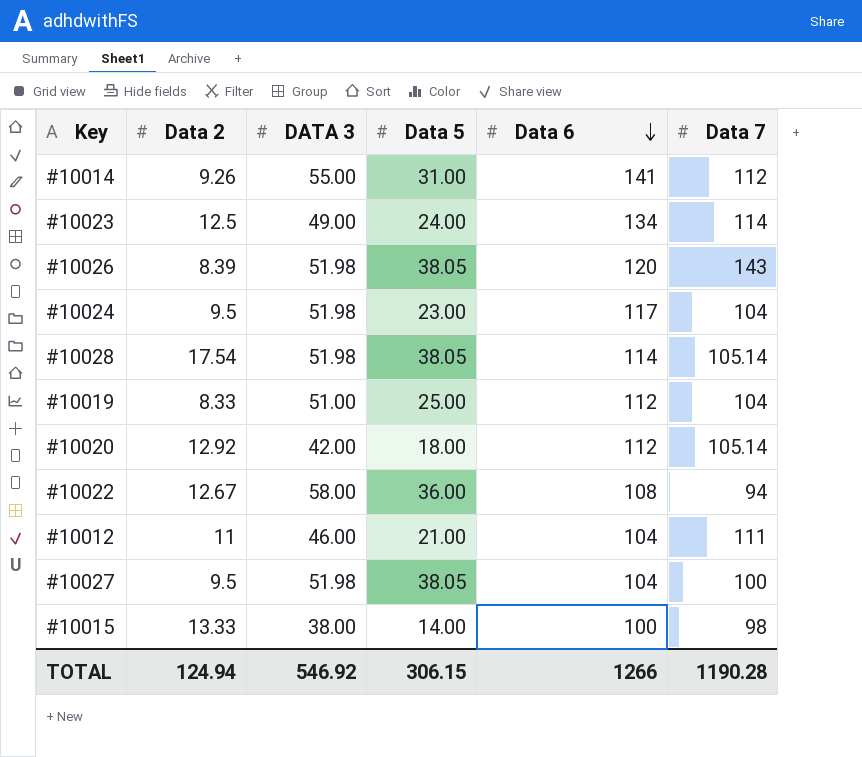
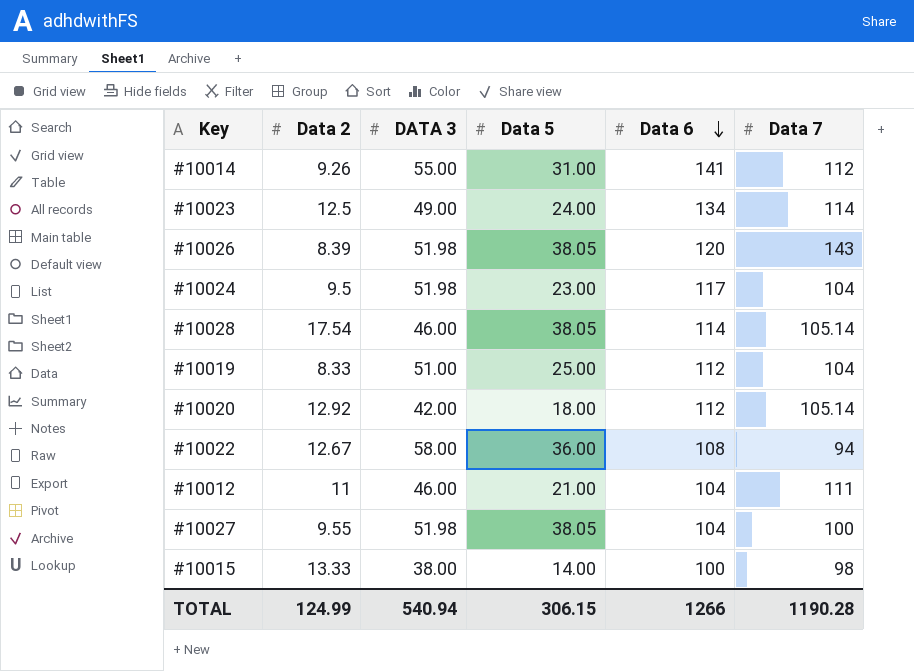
#10028 | DATA 3: 51.98 -> 46.00
#10027 | Data 2: 9.5 -> 9.55
TOTAL | Data 2: 124.94 -> 124.99
TOTAL | DATA 3: 546.92 -> 540.94

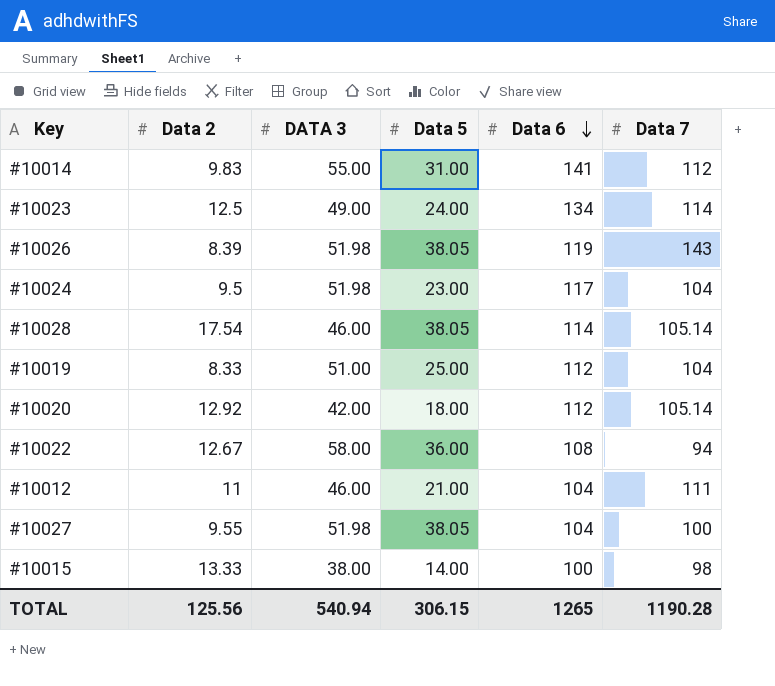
#10014 | Data 2: 9.26 -> 9.83
#10026 | Data 6: 120 -> 119
TOTAL | Data 2: 124.99 -> 125.56
TOTAL | Data 6: 1266 -> 1265

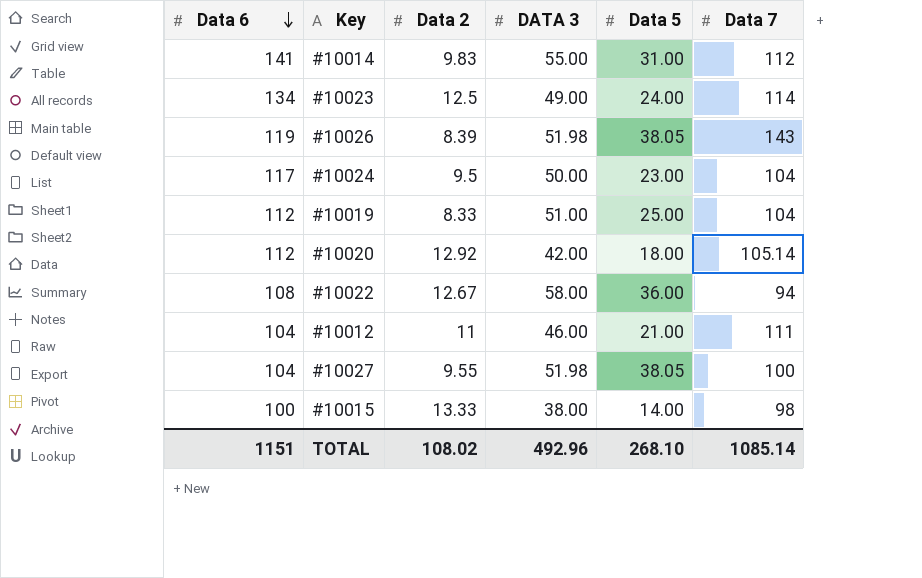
column Data 6 | position: 5 -> 1
row #10028: 17.54 | 46.00 | 38.05 | 114 | 105.14 -> none
#10024 | DATA 3: 51.98 -> 50.00
TOTAL | Data 6: 1265 -> 1151
TOTAL | Data 2: 125.56 -> 108.02
TOTAL | DATA 3: 540.94 -> 492.96
TOTAL | Data 5: 306.15 -> 268.10
TOTAL | Data 7: 1190.28 -> 1085.14

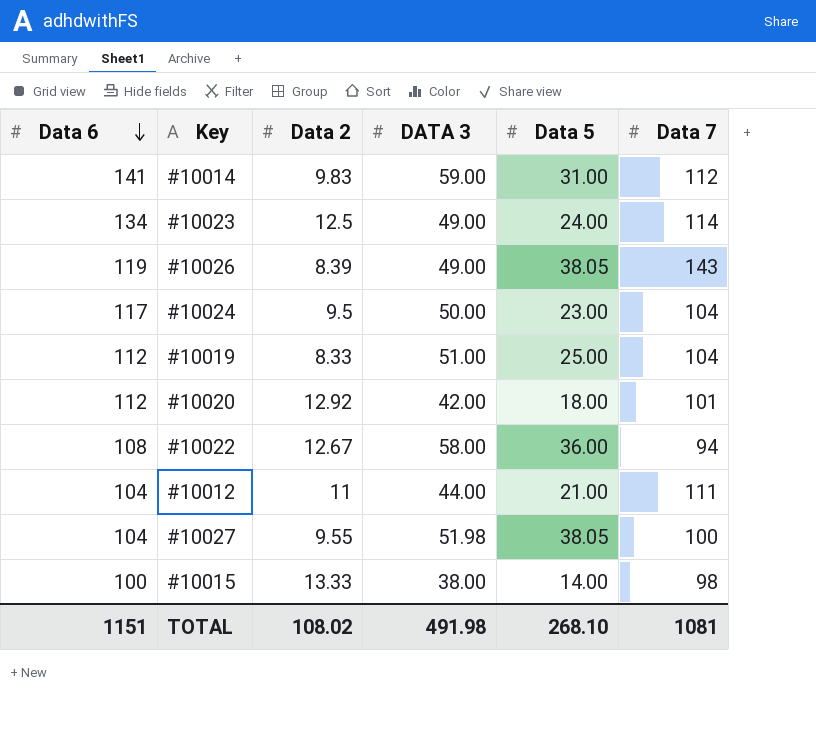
#10014 | DATA 3: 55.00 -> 59.00
#10026 | DATA 3: 51.98 -> 49.00
#10020 | Data 7: 105.14 -> 101
#10012 | DATA 3: 46.00 -> 44.00
TOTAL | DATA 3: 492.96 -> 491.98
TOTAL | Data 7: 1085.14 -> 1081

